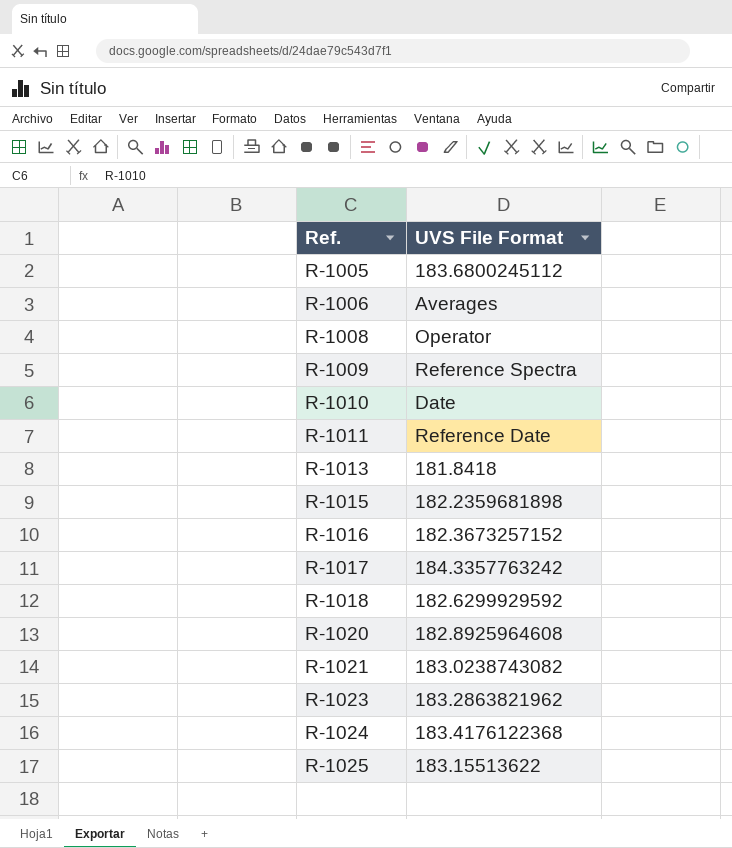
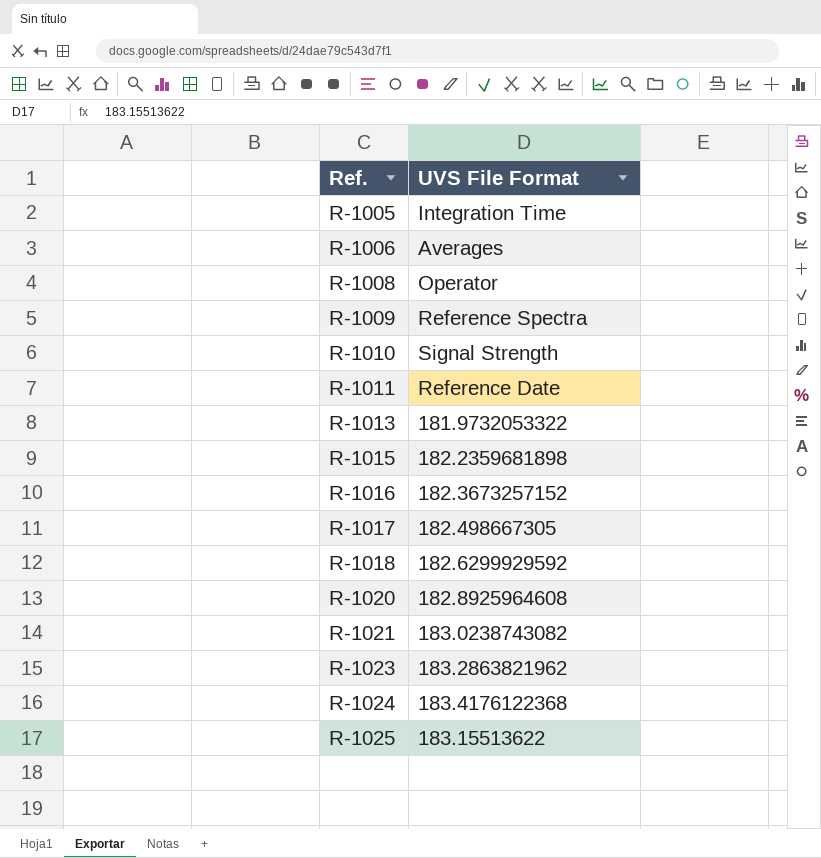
R-1005 | UVS File Format: 183.6800245112 -> Integration Time
R-1010 | UVS File Format: Date -> Signal Strength
R-1013 | UVS File Format: 181.8418 -> 181.9732053322
R-1017 | UVS File Format: 184.3357763242 -> 182.498667305

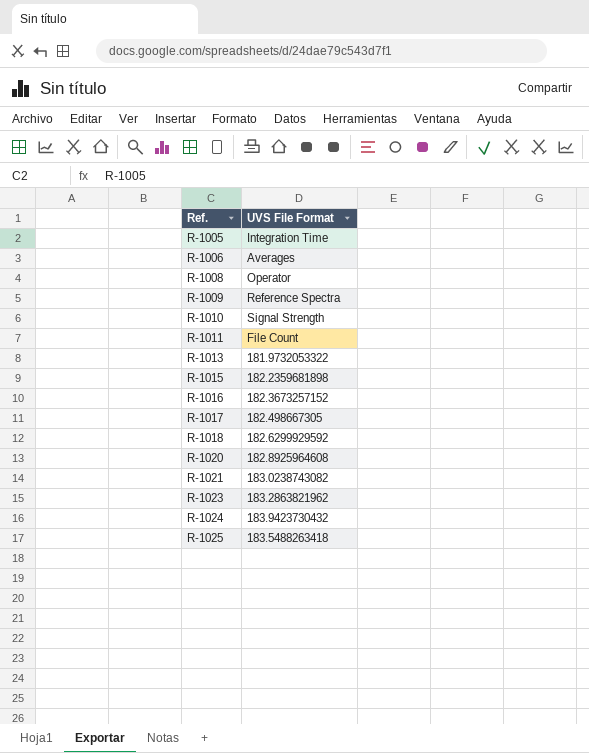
R-1011 | UVS File Format: Reference Date -> File Count
R-1024 | UVS File Format: 183.4176122368 -> 183.9423730432
R-1025 | UVS File Format: 183.15513622 -> 183.5488263418

